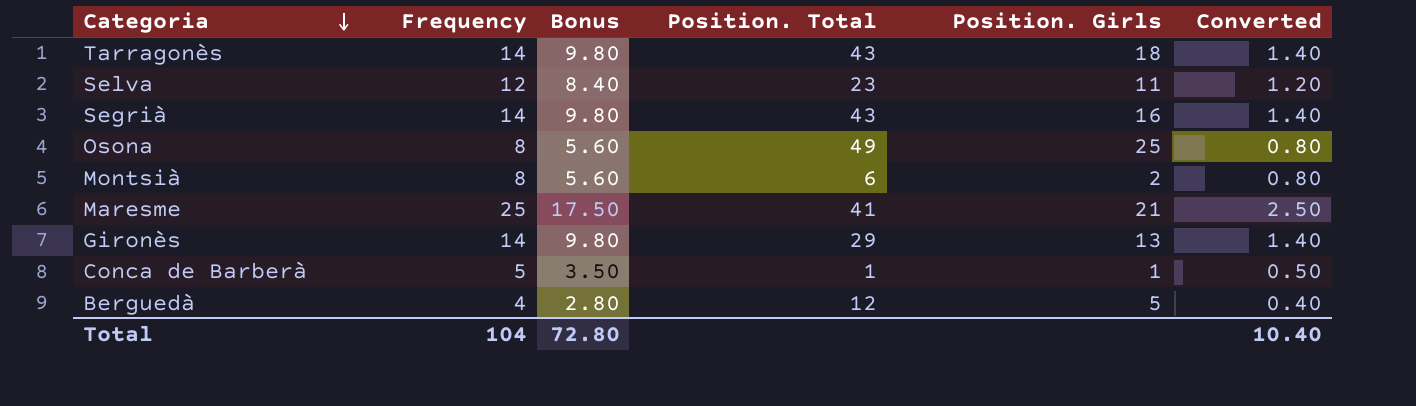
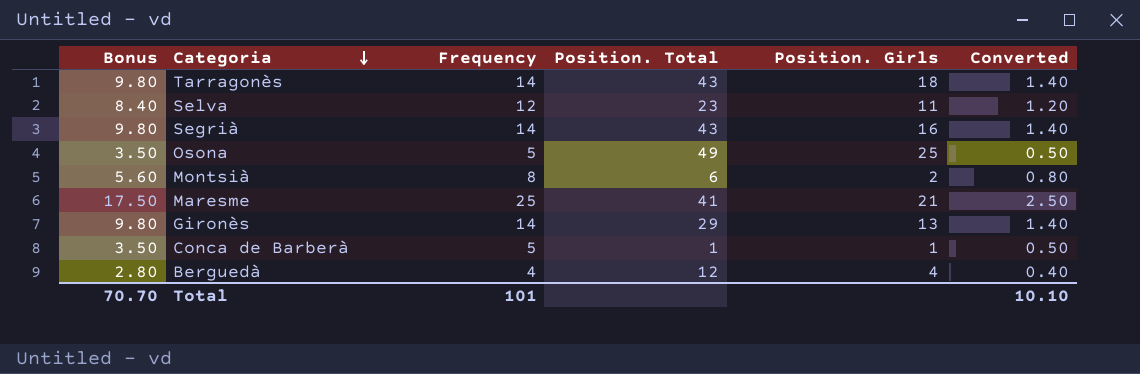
column Bonus | position: 3 -> 1
Osona | Bonus: 5.60 -> 3.50
Osona | Frequency: 8 -> 5
Osona | Converted: 0.80 -> 0.50
Berguedà | Position. Girls: 5 -> 4
Total | Bonus: 72.80 -> 70.70
Total | Frequency: 104 -> 101
Total | Converted: 10.40 -> 10.10

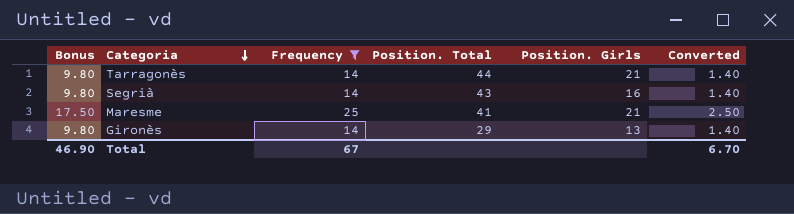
filter: none -> Frequency >= 14
Tarragonès | Position. Total: 43 -> 44
Tarragonès | Position. Girls: 18 -> 21
Total | Bonus: 70.70 -> 46.90
Total | Frequency: 101 -> 67
Total | Converted: 10.10 -> 6.70

